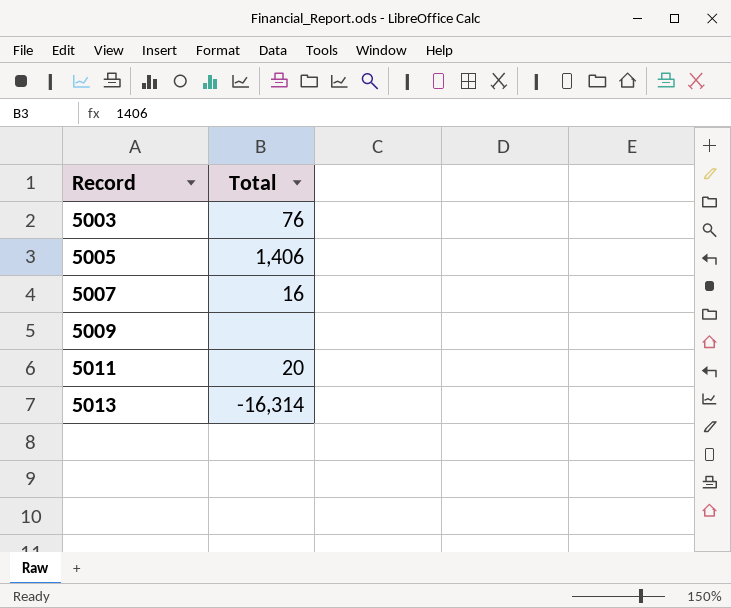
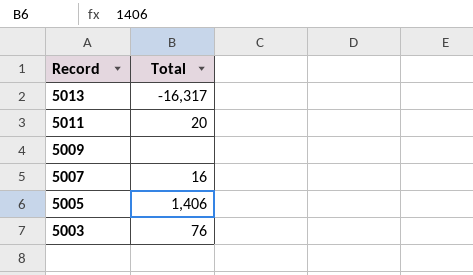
row order: Record ascending -> Record descending
5013 | Total: -16,314 -> -16,317

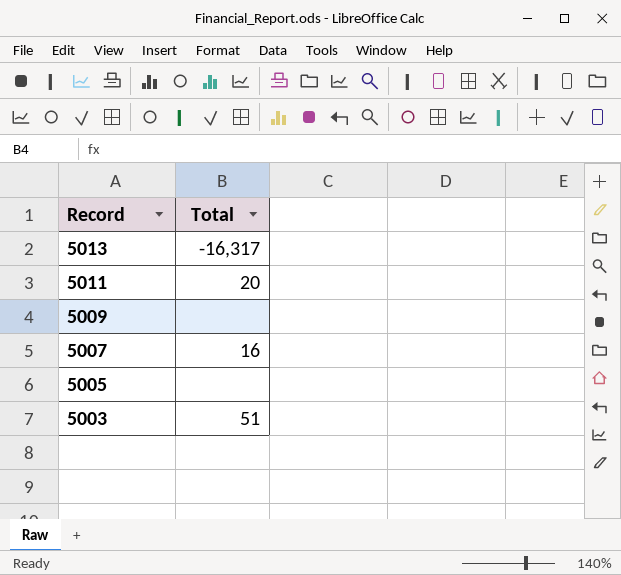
5005 | Total: 1,406 -> none
5003 | Total: 76 -> 51

